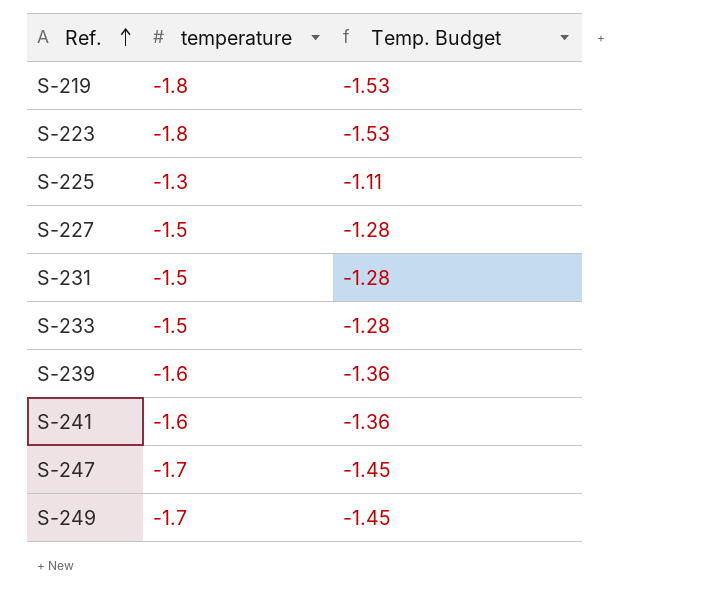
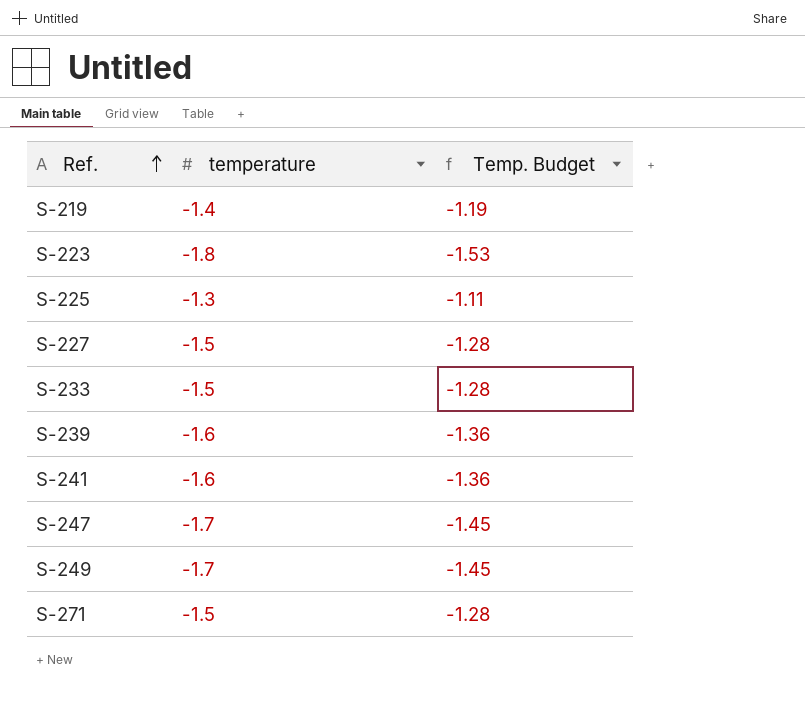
row S-231: -1.5 | -1.28 -> none
S-219 | temperature: -1.8 -> -1.4
S-219 | Temp. Budget: -1.53 -> -1.19
row S-271: none -> -1.5 | -1.28

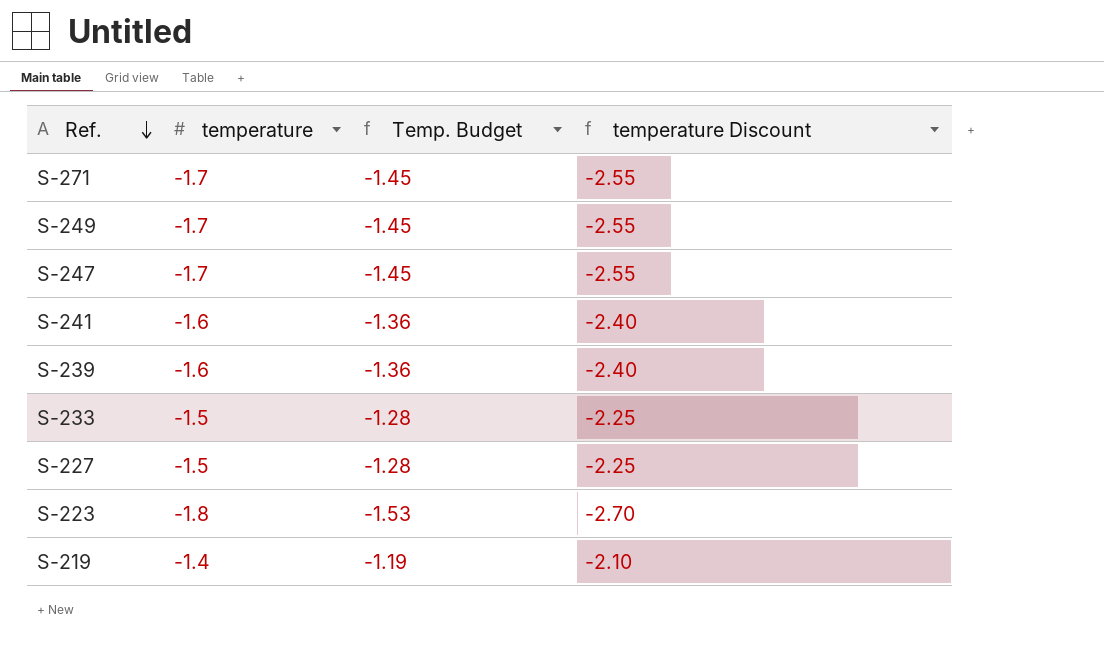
row order: Ref. ascending -> Ref. descending
column temperature Discount | formula: none -> [temperature] * 1.5
row S-225: -1.3 | -1.11 -> none
S-271 | temperature: -1.5 -> -1.7
S-271 | Temp. Budget: -1.28 -> -1.45

